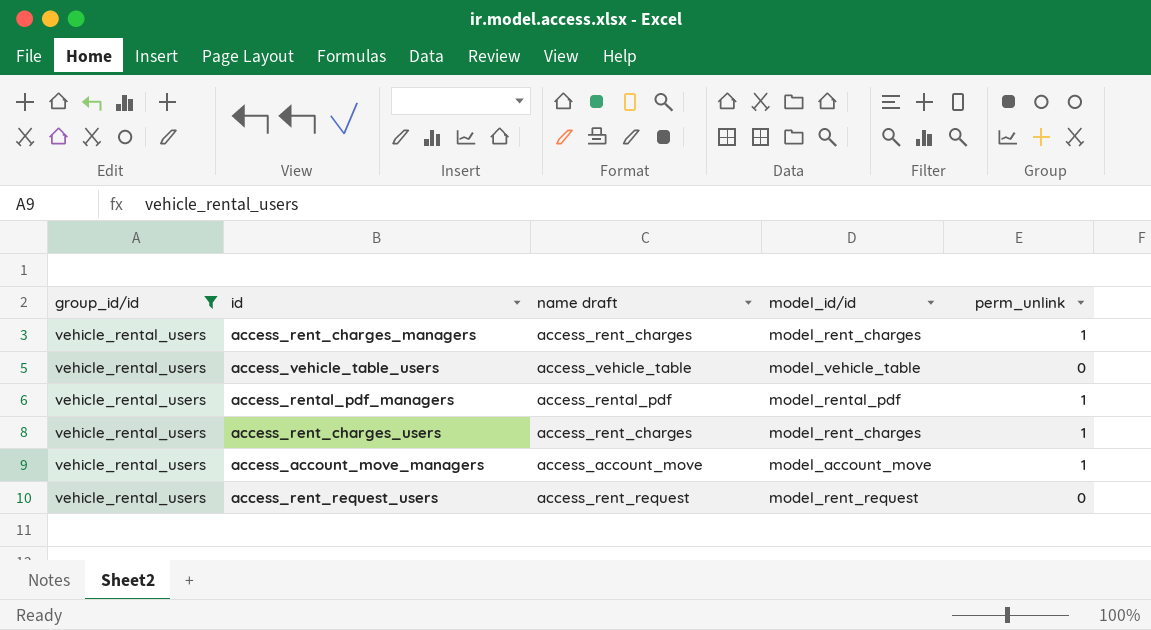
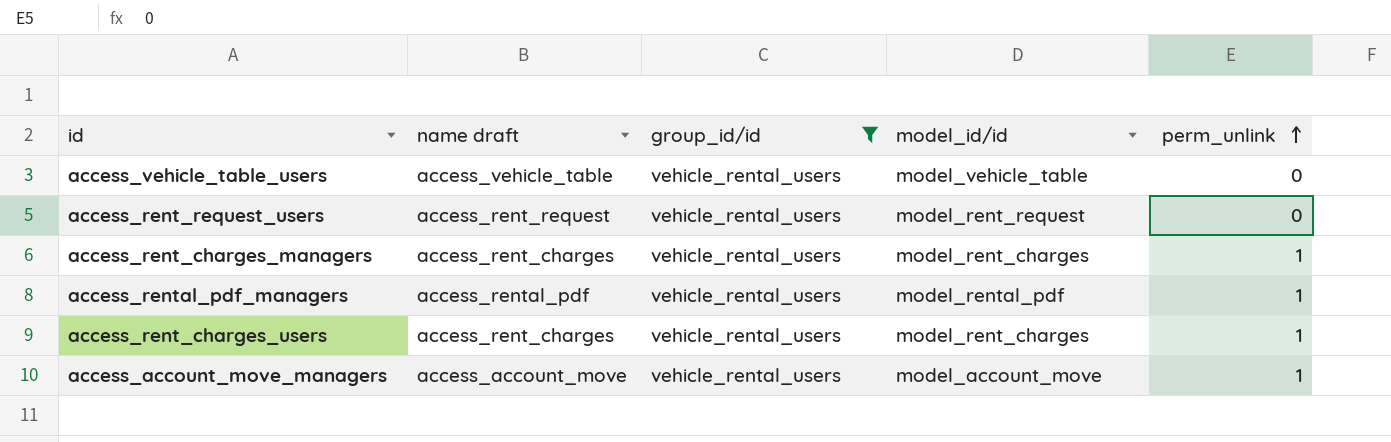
row order: none -> perm_unlink ascending
column group_id/id | position: 1 -> 3

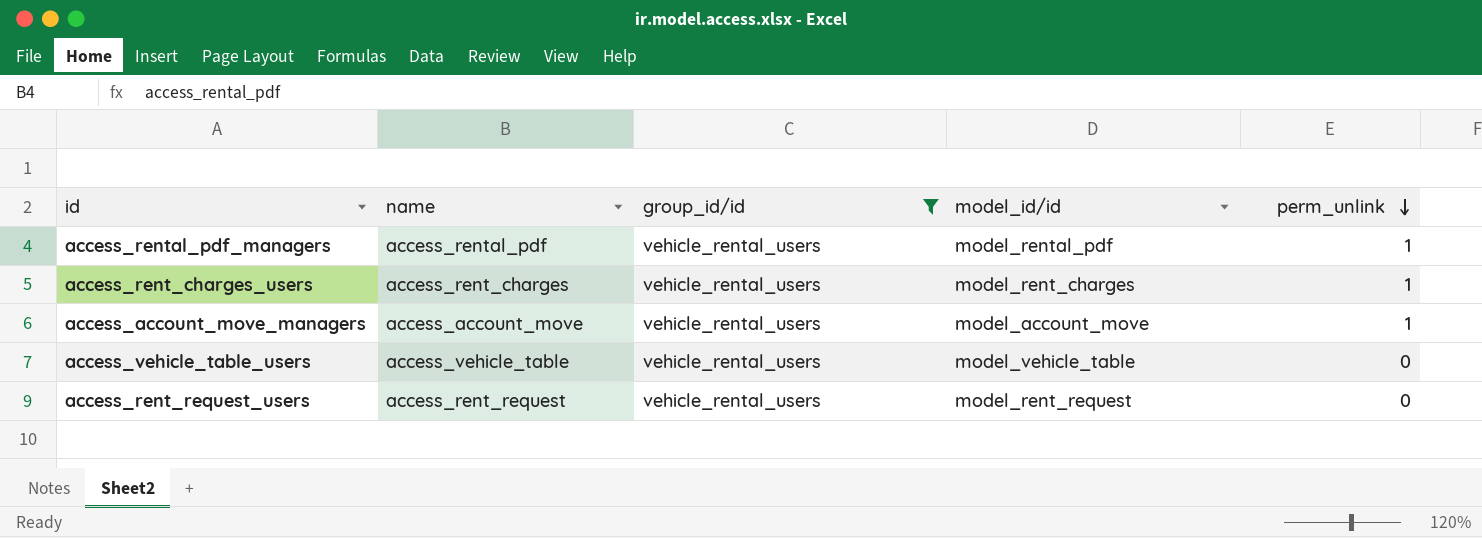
row order: perm_unlink ascending -> perm_unlink descending
column name: name draft -> name
row access_rent_charges_managers: access_rent_charges | vehicle_rental_users | model_rent_charges | 1 -> none

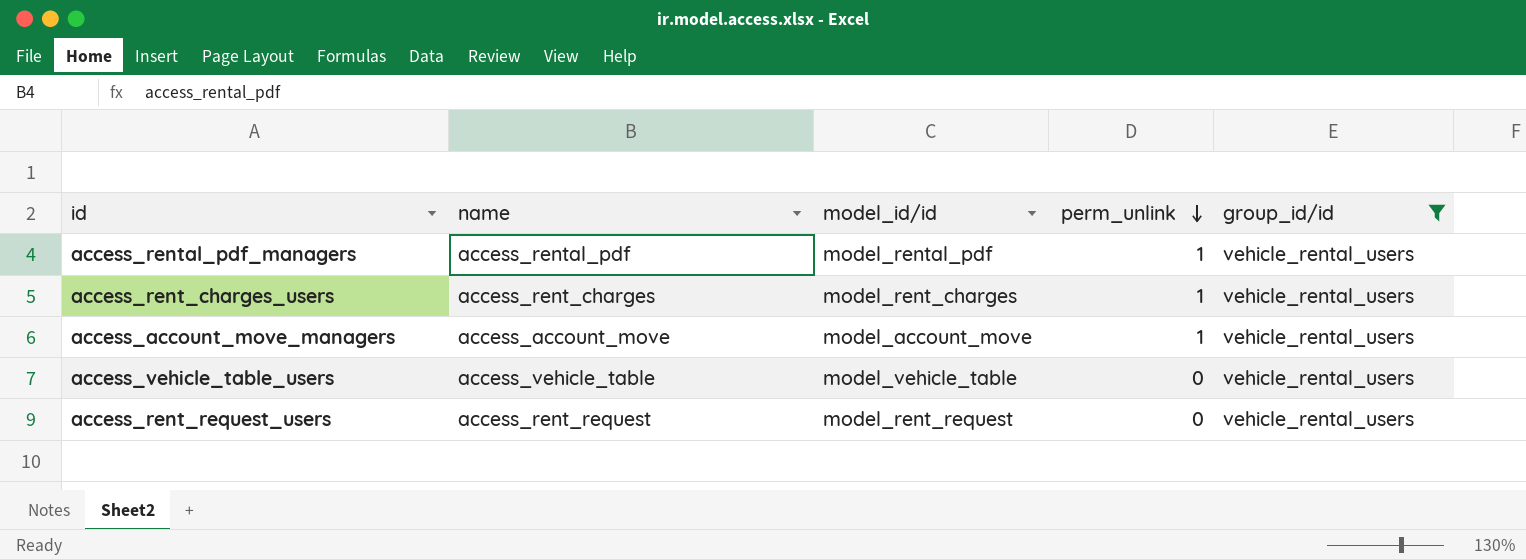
column group_id/id | position: 3 -> 5

